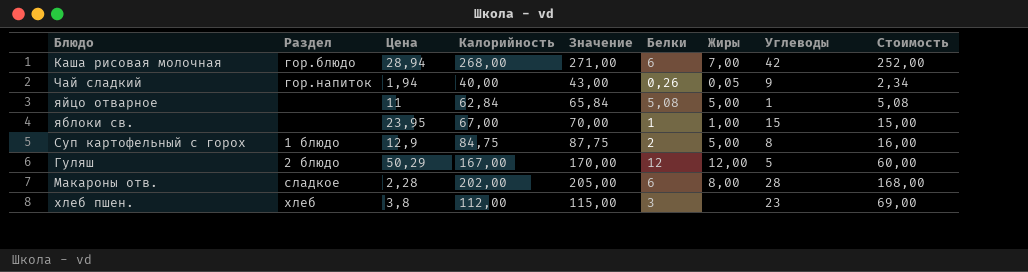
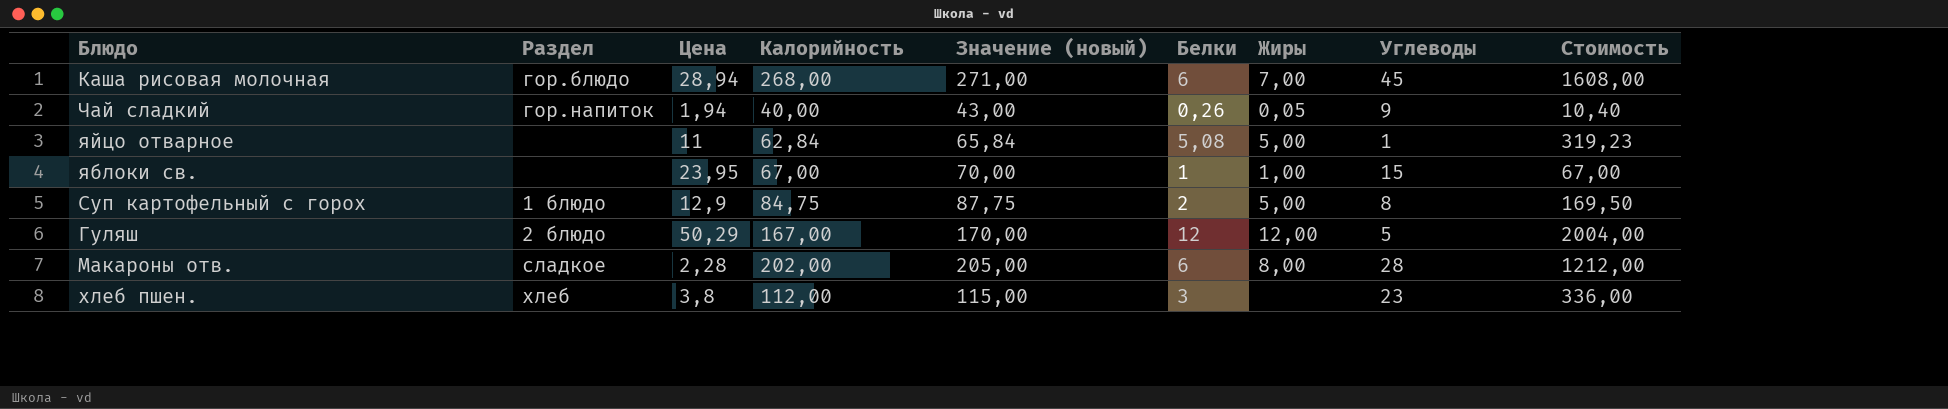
column name: Значение -> Значение (новый)
column Стоимость | formula: [Белки] * [Углеводы] -> [Калорийность] * [Белки]
Каша рисовая молочная | Углеводы: 42 -> 45

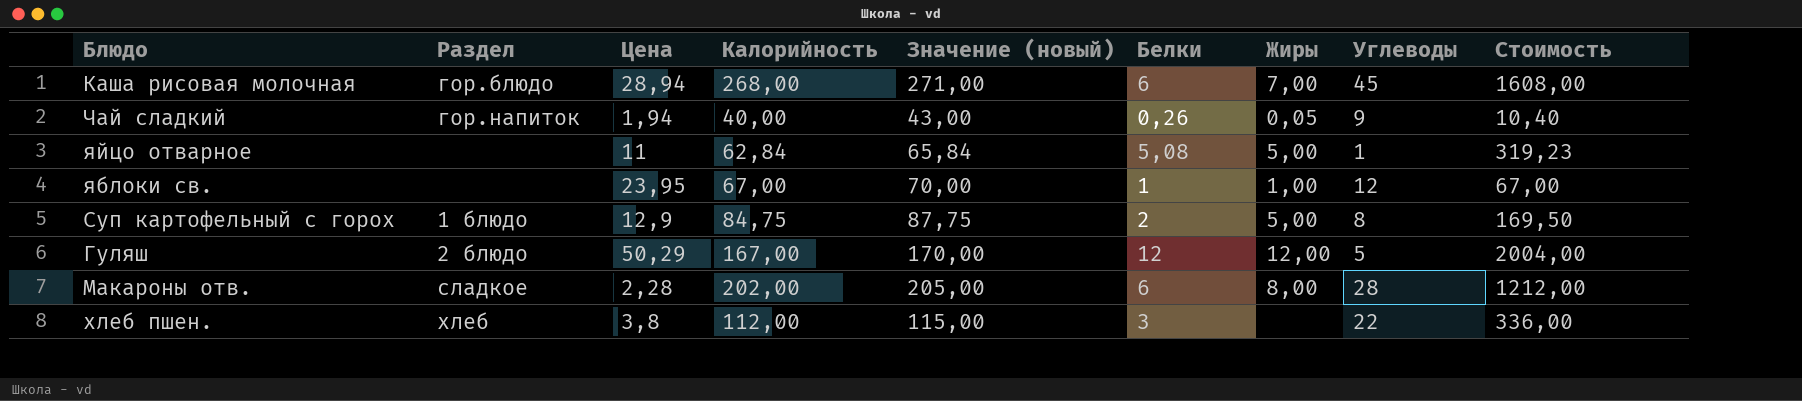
яблоки св. | Углеводы: 15 -> 12
хлеб пшен. | Углеводы: 23 -> 22

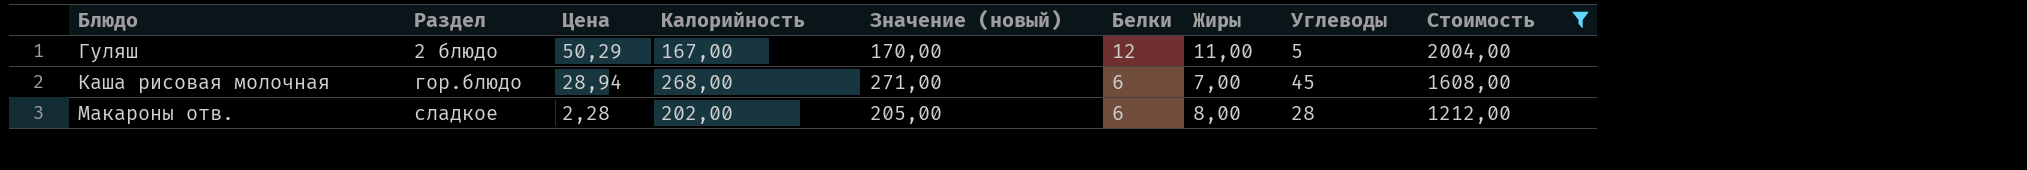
filter: none -> Стоимость >= 1212,00
row order: none -> Блюдо ascending
Гуляш | Жиры: 12,00 -> 11,00

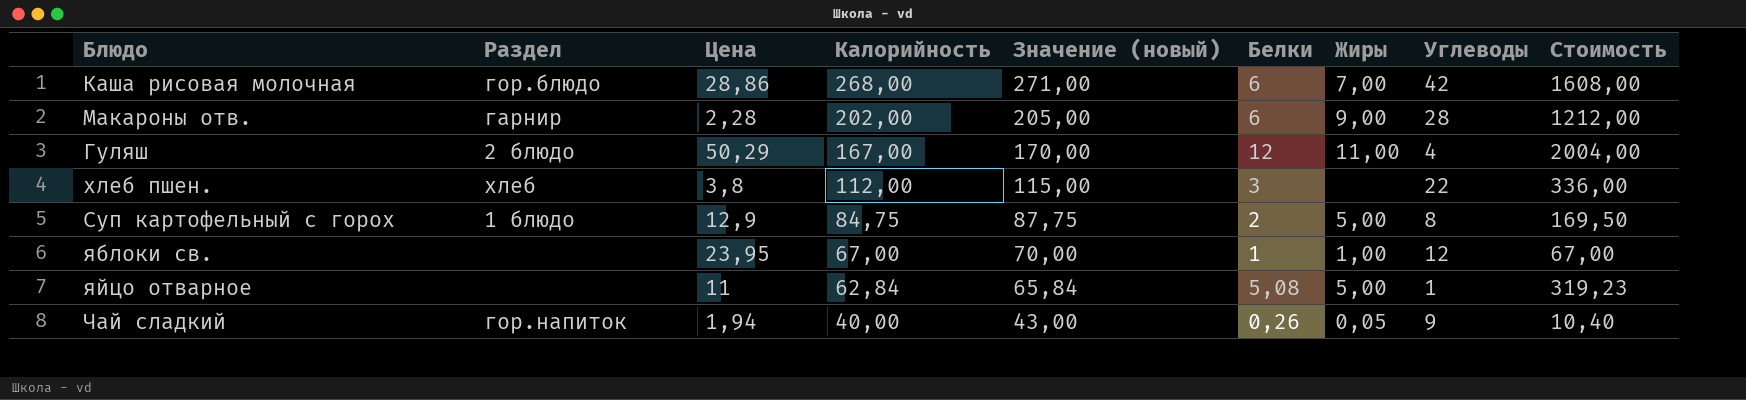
filter: Стоимость >= 1212,00 -> none
row order: Блюдо ascending -> Калорийность descending
Каша рисовая молочная | Цена: 28,94 -> 28,86
Каша рисовая молочная | Углеводы: 45 -> 42
Макароны отв. | Раздел: сладкое -> гарнир
Макароны отв. | Жиры: 8,00 -> 9,00
Гуляш | Углеводы: 5 -> 4

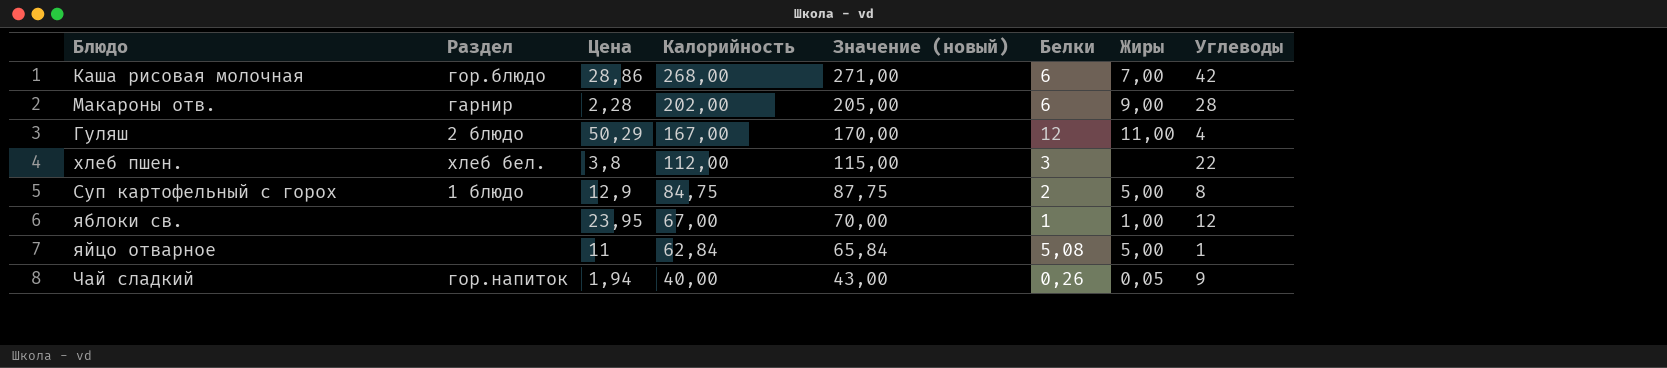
column Стоимость | formula: [Калорийность] * [Белки] -> none
хлеб пшен. | Раздел: хлеб -> хлеб бел.

